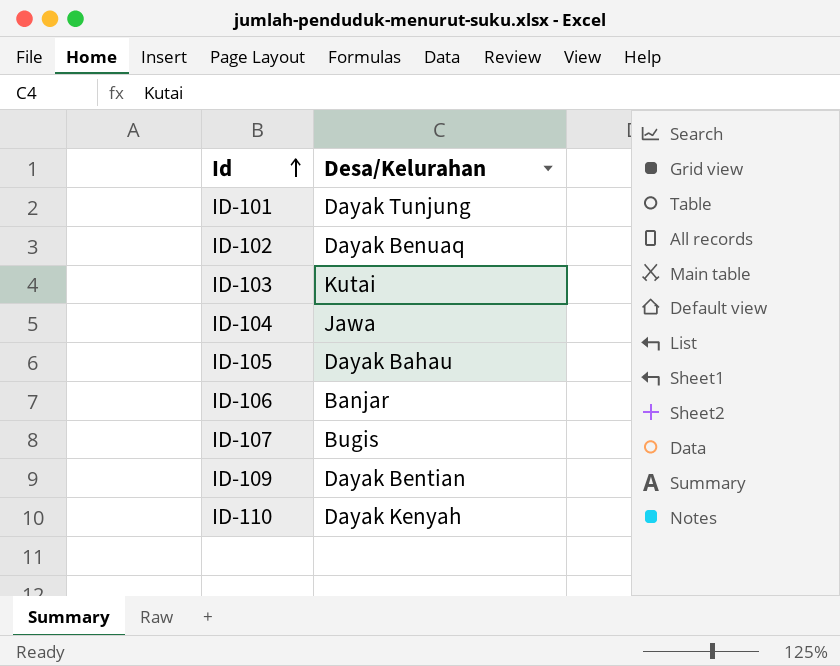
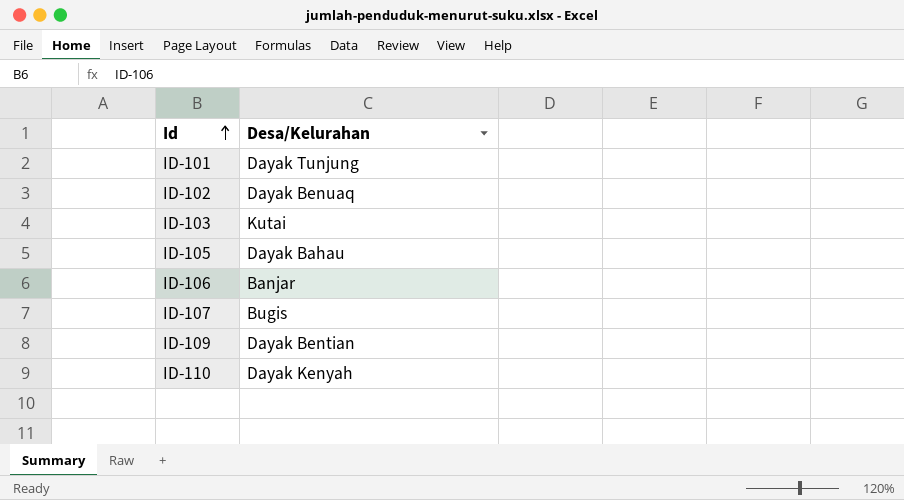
row ID-104: Jawa -> none

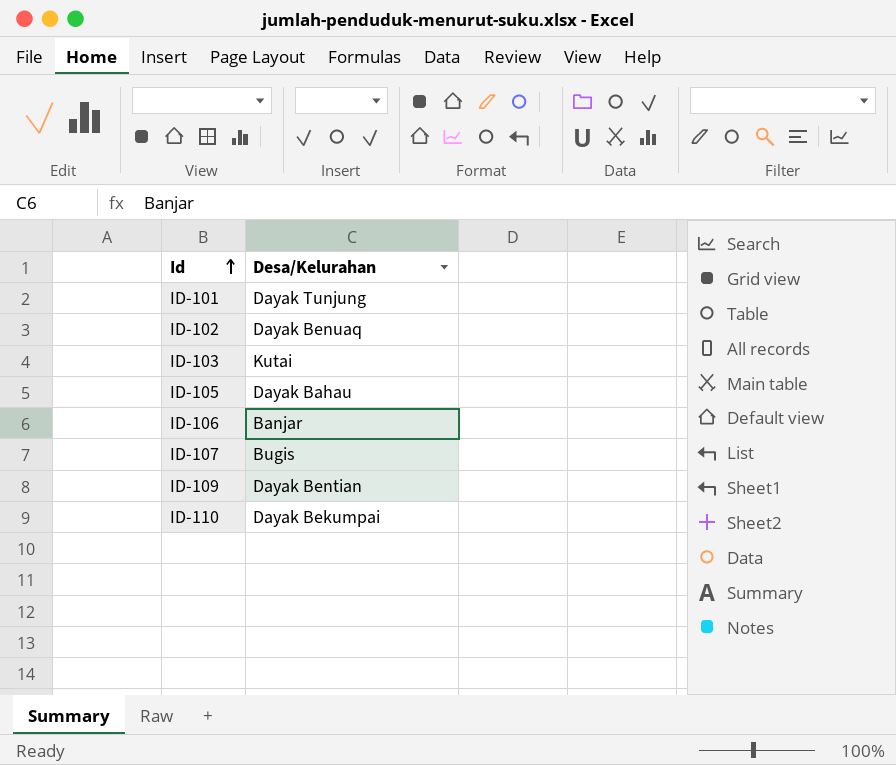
ID-110 | Desa/Kelurahan: Dayak Kenyah -> Dayak Bekumpai

